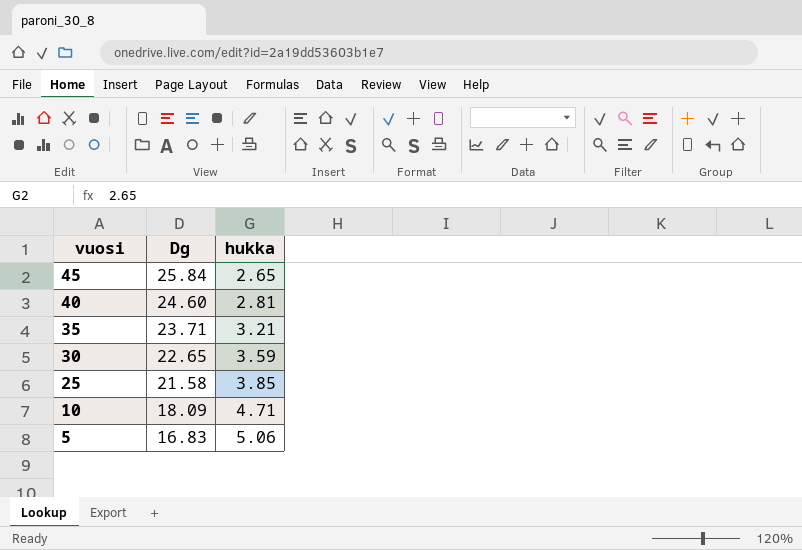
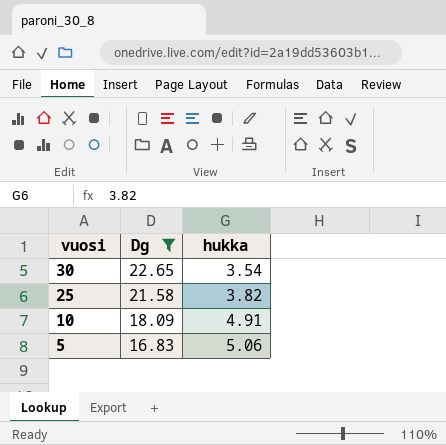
filter: none -> Dg <= 22.65
30 | hukka: 3.59 -> 3.54
25 | hukka: 3.85 -> 3.82
10 | hukka: 4.71 -> 4.91

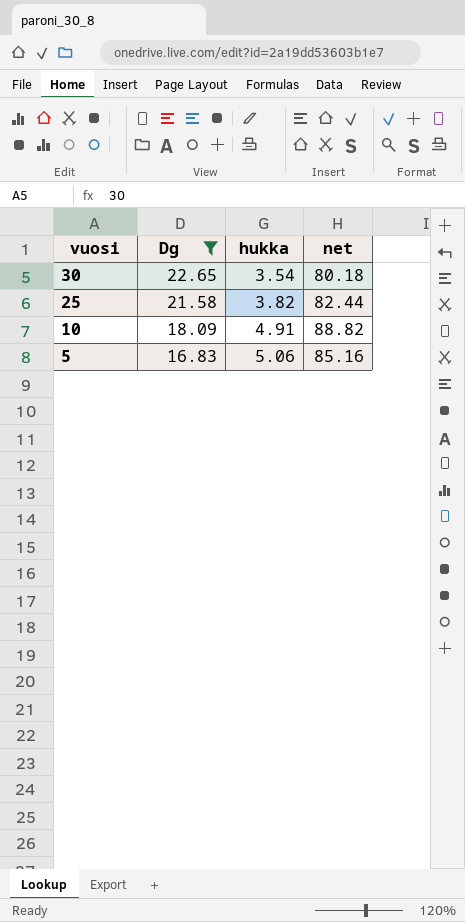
column net | formula: none -> [Dg] * [hukka]

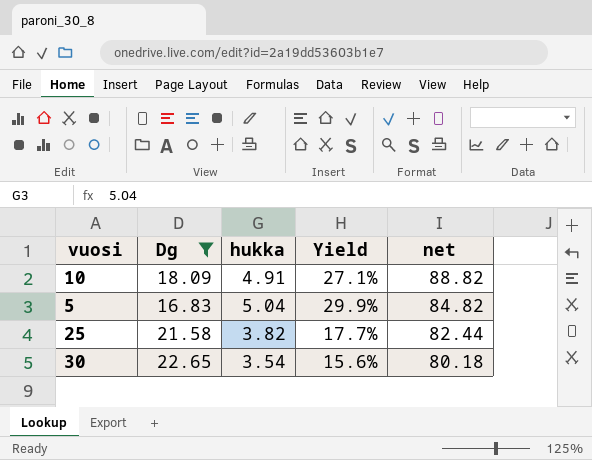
row order: vuosi descending -> net descending
column Yield | formula: none -> [hukka] / [Dg]
5 | hukka: 5.06 -> 5.04
5 | net: 85.16 -> 84.82

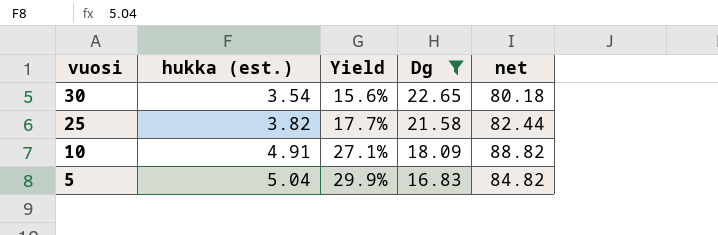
row order: net descending -> vuosi descending
column name: hukka -> hukka (est.)
column Dg | position: 2 -> 4

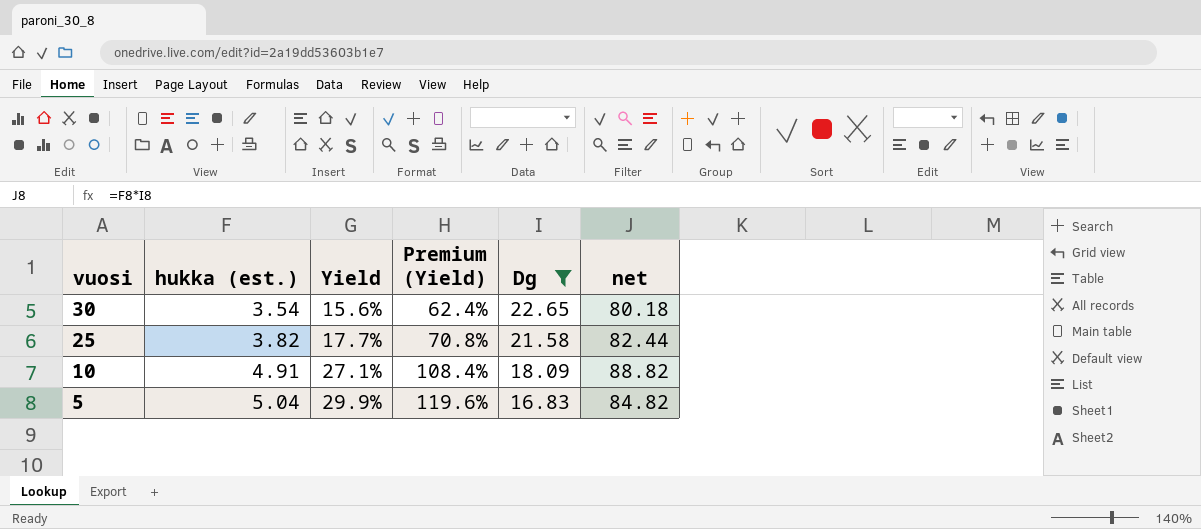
column Premium (Yield) | formula: none -> [Yield] * 4

